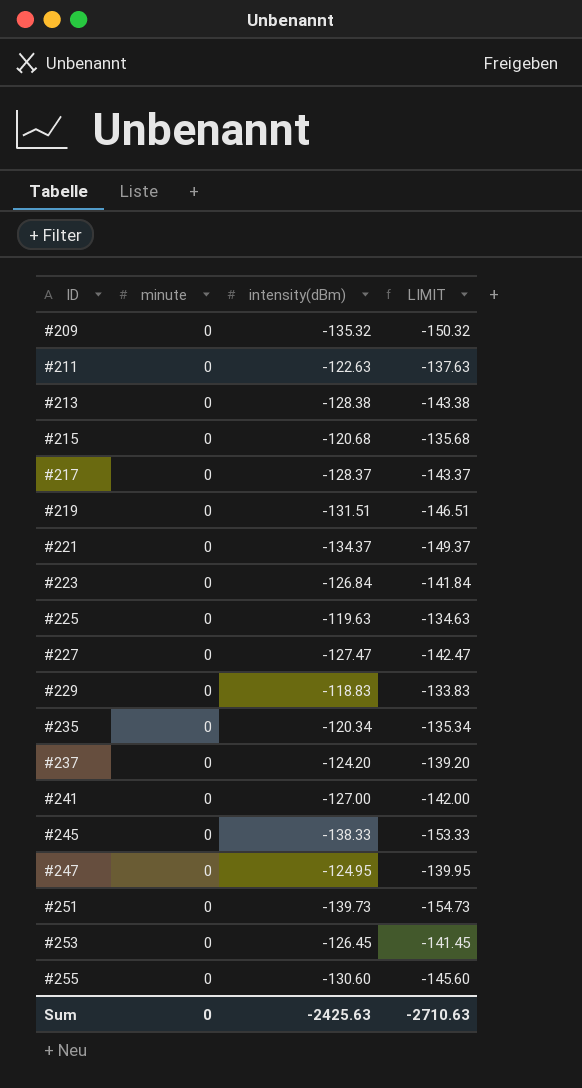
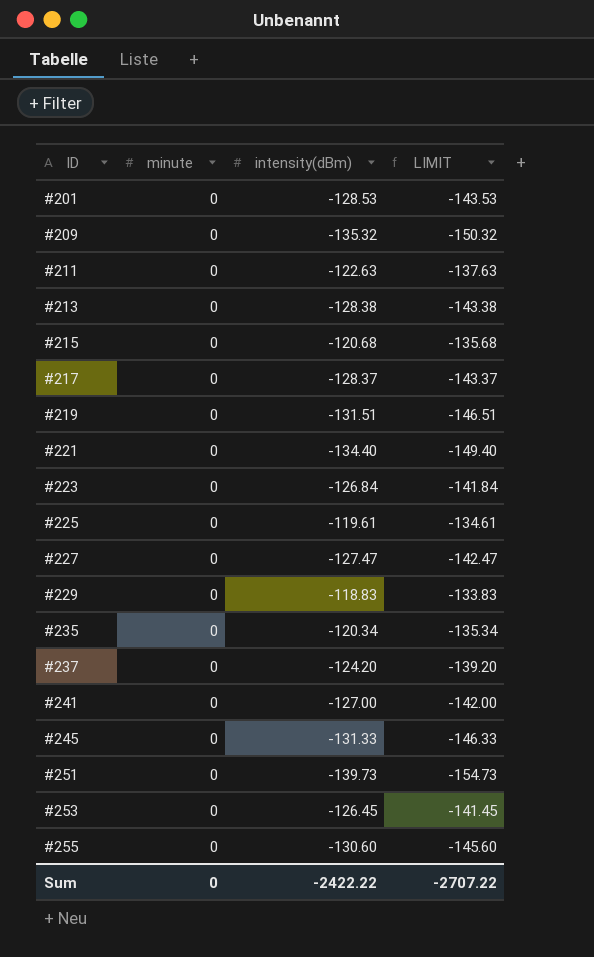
row #247: 0 | -124.95 | -139.95 -> none
row #201: none -> 0 | -128.53 | -143.53
#221 | intensity(dBm): -134.37 -> -134.40
#221 | LIMIT: -149.37 -> -149.40
#225 | intensity(dBm): -119.63 -> -119.61
#225 | LIMIT: -134.63 -> -134.61
#245 | intensity(dBm): -138.33 -> -131.33
#245 | LIMIT: -153.33 -> -146.33
Sum | intensity(dBm): -2425.63 -> -2422.22
Sum | LIMIT: -2710.63 -> -2707.22

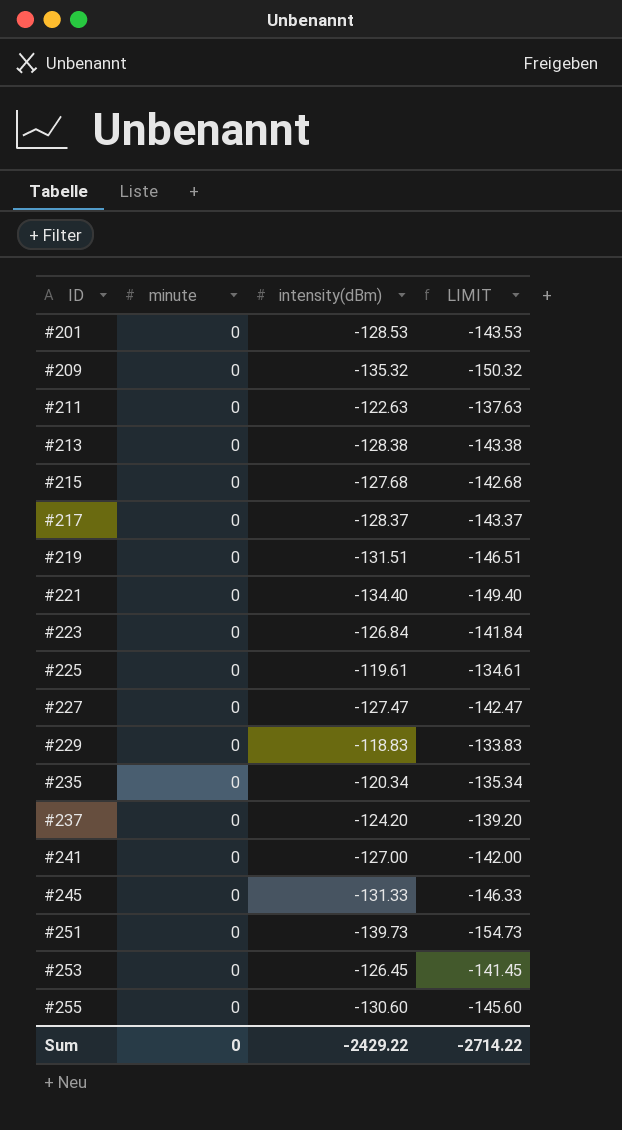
#215 | intensity(dBm): -120.68 -> -127.68
#215 | LIMIT: -135.68 -> -142.68
Sum | intensity(dBm): -2422.22 -> -2429.22
Sum | LIMIT: -2707.22 -> -2714.22

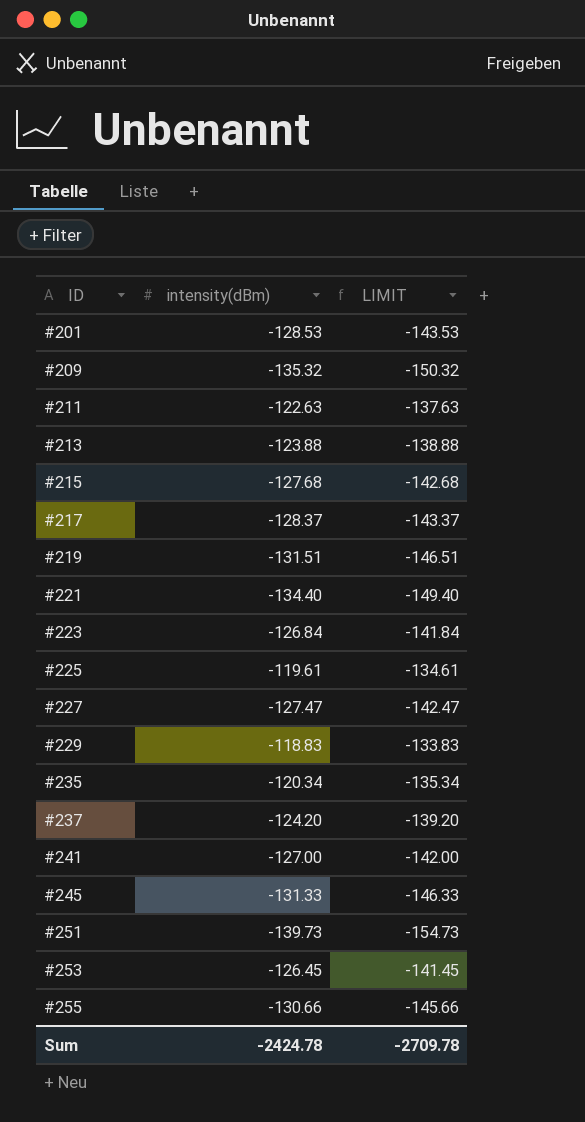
column minute | position: 2 -> none
#213 | intensity(dBm): -128.38 -> -123.88
#213 | LIMIT: -143.38 -> -138.88
#255 | intensity(dBm): -130.60 -> -130.66
#255 | LIMIT: -145.60 -> -145.66
Sum | intensity(dBm): -2429.22 -> -2424.78
Sum | LIMIT: -2714.22 -> -2709.78

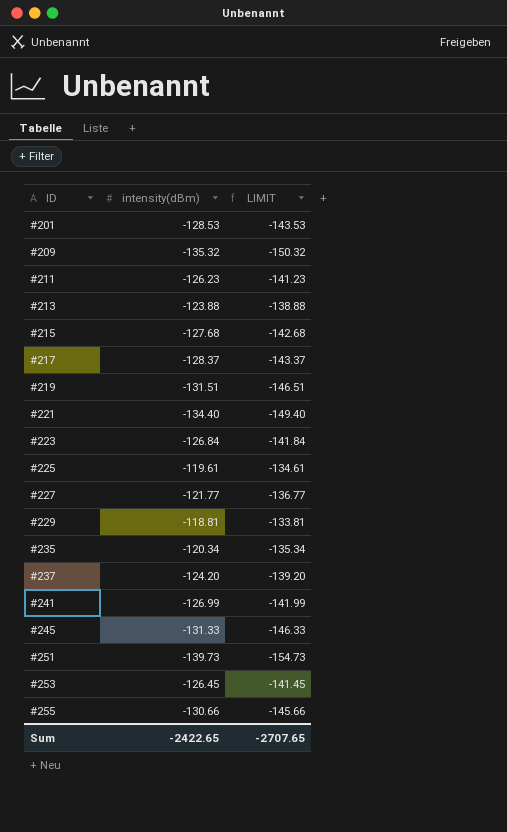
#211 | intensity(dBm): -122.63 -> -126.23
#211 | LIMIT: -137.63 -> -141.23
#227 | intensity(dBm): -127.47 -> -121.77
#227 | LIMIT: -142.47 -> -136.77
#229 | intensity(dBm): -118.83 -> -118.81
#229 | LIMIT: -133.83 -> -133.81
#241 | intensity(dBm): -127.00 -> -126.99
#241 | LIMIT: -142.00 -> -141.99
Sum | intensity(dBm): -2424.78 -> -2422.65
Sum | LIMIT: -2709.78 -> -2707.65

